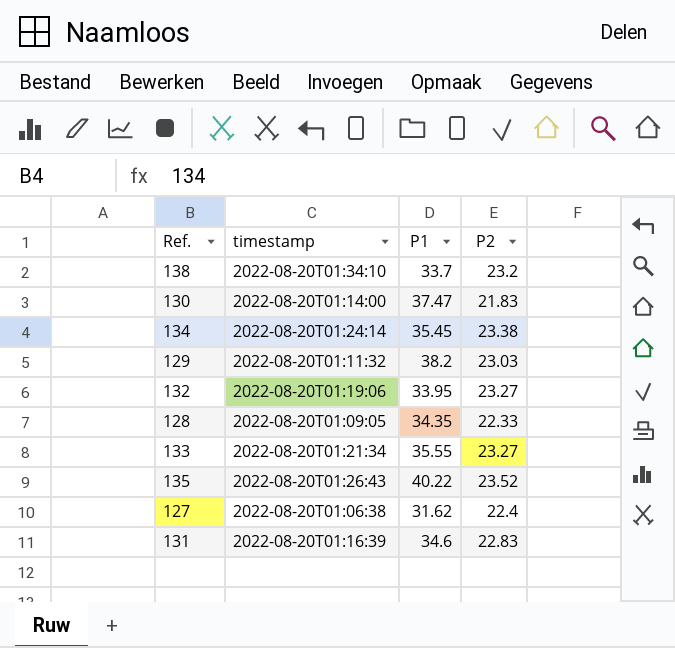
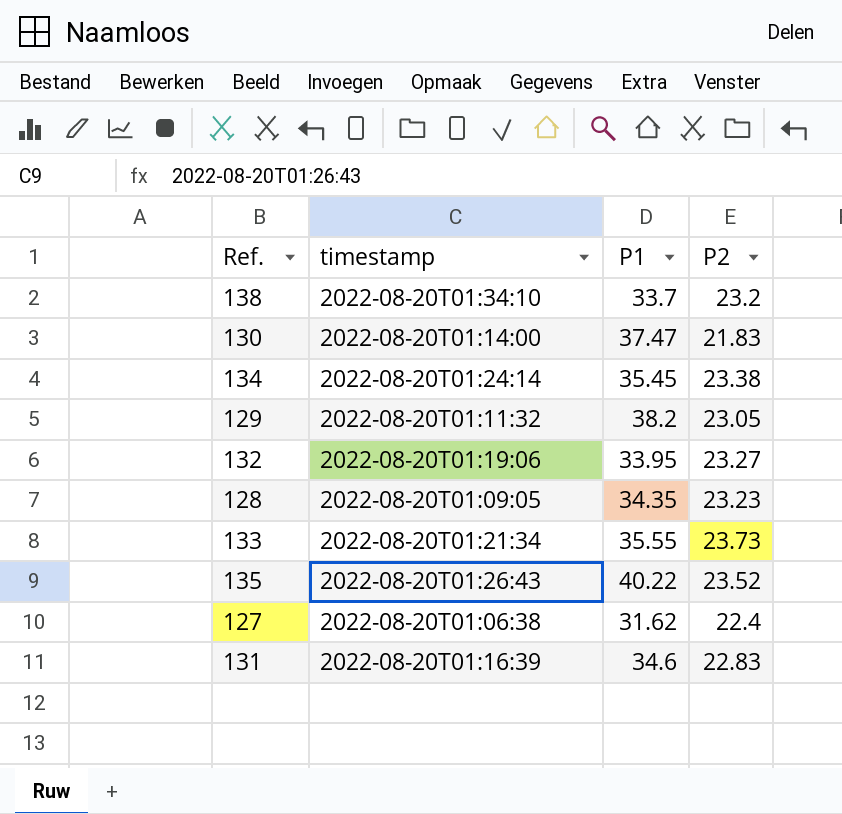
129 | P2: 23.03 -> 23.05
128 | P2: 22.33 -> 23.23
133 | P2: 23.27 -> 23.73

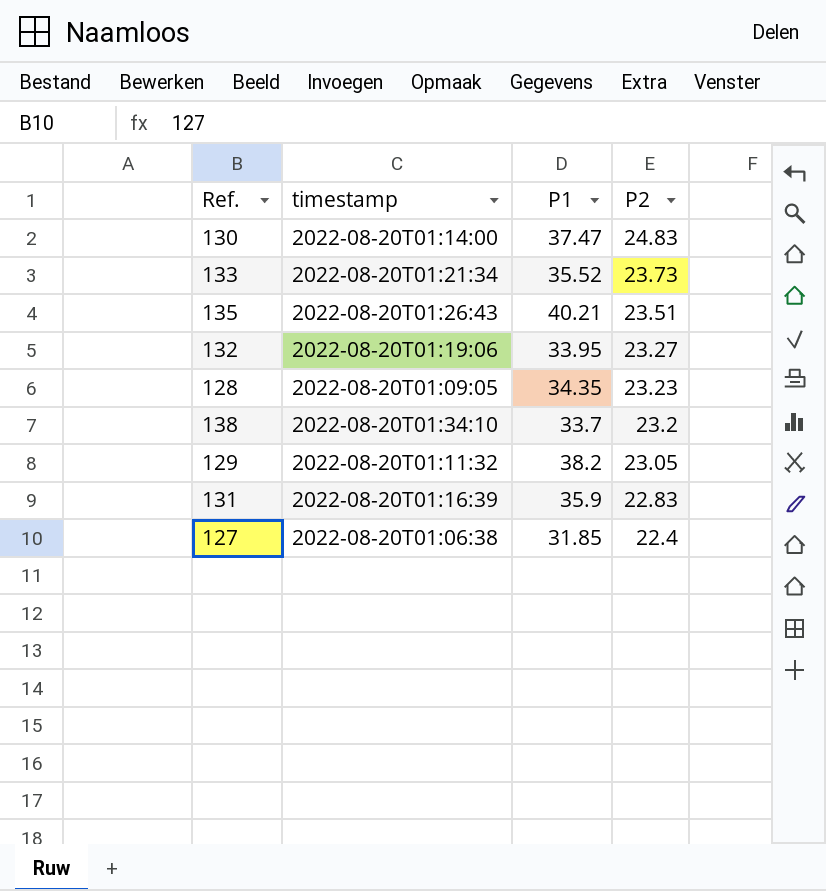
row order: none -> P2 descending
row 134: 2022-08-20T01:24:14 | 35.45 | 23.38 -> none
130 | P2: 21.83 -> 24.83
133 | P1: 35.55 -> 35.52
135 | P1: 40.22 -> 40.21
135 | P2: 23.52 -> 23.51
131 | P1: 34.6 -> 35.9
127 | P1: 31.62 -> 31.85

